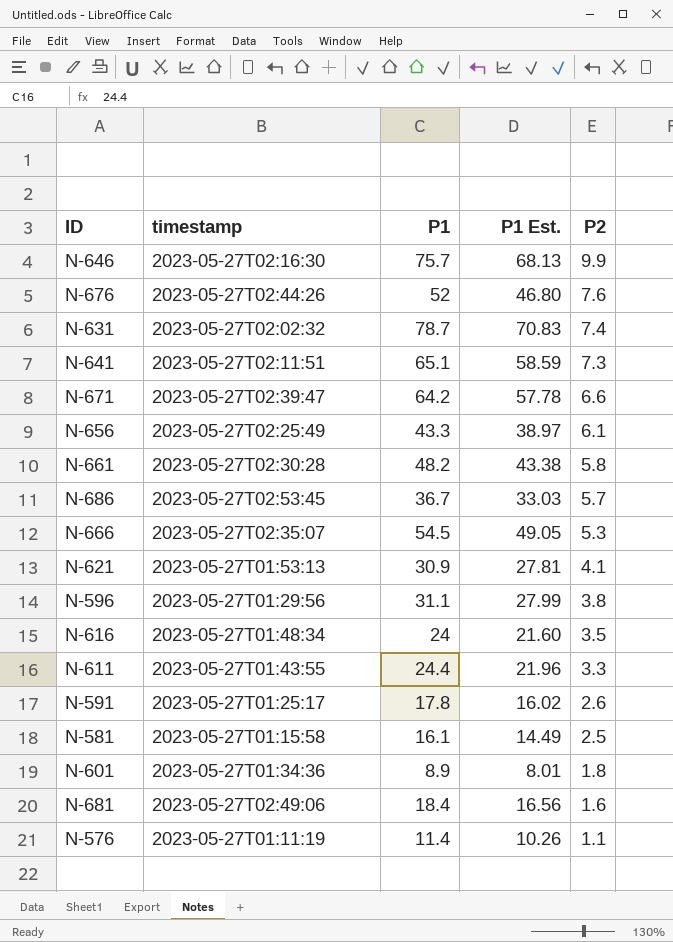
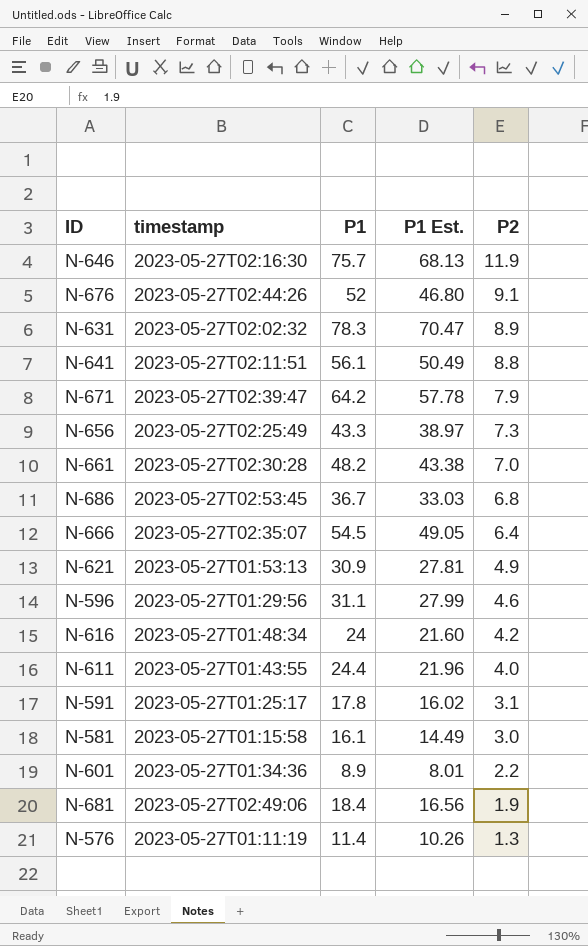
N-646 | P2: 9.9 -> 11.9
N-676 | P2: 7.6 -> 9.1
N-631 | P1: 78.7 -> 78.3
N-631 | P1 Est.: 70.83 -> 70.47
N-631 | P2: 7.4 -> 8.9
N-641 | P1: 65.1 -> 56.1
N-641 | P1 Est.: 58.59 -> 50.49
N-641 | P2: 7.3 -> 8.8
N-671 | P2: 6.6 -> 7.9
N-656 | P2: 6.1 -> 7.3
N-661 | P2: 5.8 -> 7.0
N-686 | P2: 5.7 -> 6.8
N-666 | P2: 5.3 -> 6.4
N-621 | P2: 4.1 -> 4.9
N-596 | P2: 3.8 -> 4.6
N-616 | P2: 3.5 -> 4.2
N-611 | P2: 3.3 -> 4.0
N-591 | P2: 2.6 -> 3.1
N-581 | P2: 2.5 -> 3.0
N-601 | P2: 1.8 -> 2.2
N-681 | P2: 1.6 -> 1.9
N-576 | P2: 1.1 -> 1.3

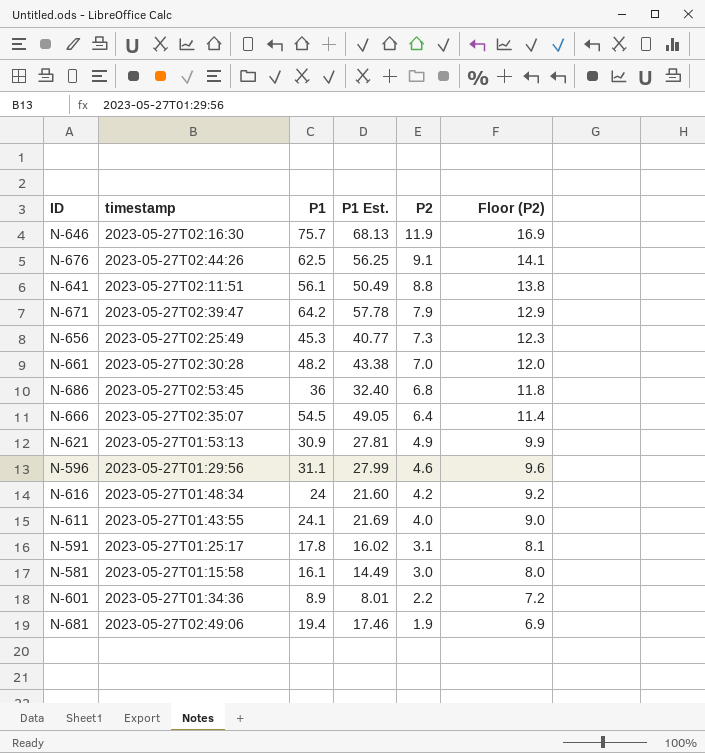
column Floor (P2) | formula: none -> [P2] + 5
row N-631: 2023-05-27T02:02:32 | 78.3 | 70.47 | 8.9 -> none
row N-576: 2023-05-27T01:11:19 | 11.4 | 10.26 | 1.3 -> none
N-676 | P1: 52 -> 62.5
N-676 | P1 Est.: 46.80 -> 56.25
N-656 | P1: 43.3 -> 45.3
N-656 | P1 Est.: 38.97 -> 40.77
N-686 | P1: 36.7 -> 36
N-686 | P1 Est.: 33.03 -> 32.40
N-611 | P1: 24.4 -> 24.1
N-611 | P1 Est.: 21.96 -> 21.69
N-681 | P1: 18.4 -> 19.4
N-681 | P1 Est.: 16.56 -> 17.46

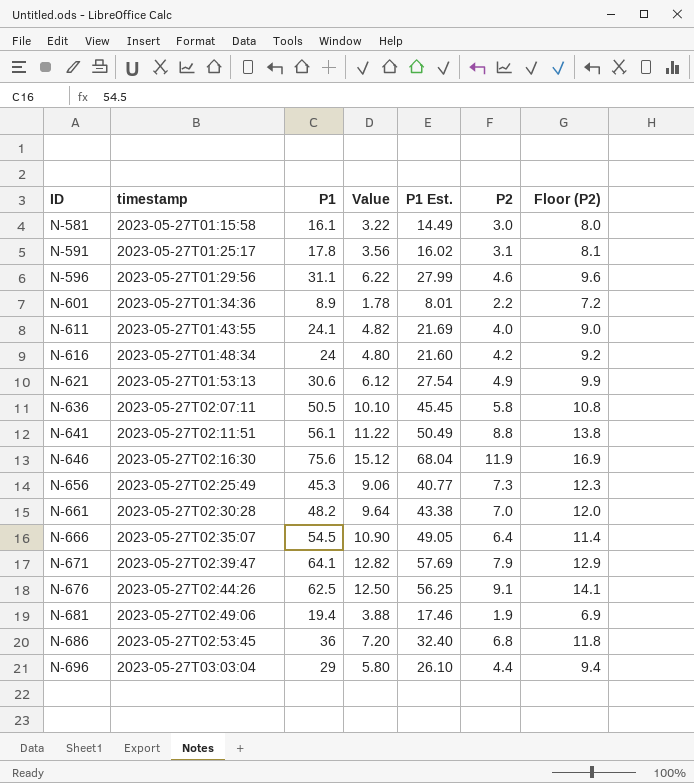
row order: P2 descending -> ID ascending
column Value | formula: none -> [P1] * 0.2
N-621 | P1: 30.9 -> 30.6
N-621 | P1 Est.: 27.81 -> 27.54
row N-636: none -> 2023-05-27T02:07:11 | 50.5 | 10.10 | 45.45 | 5.8 | 10.8
N-646 | P1: 75.7 -> 75.6
N-646 | P1 Est.: 68.13 -> 68.04
N-671 | P1: 64.2 -> 64.1
N-671 | P1 Est.: 57.78 -> 57.69
row N-696: none -> 2023-05-27T03:03:04 | 29 | 5.80 | 26.10 | 4.4 | 9.4

